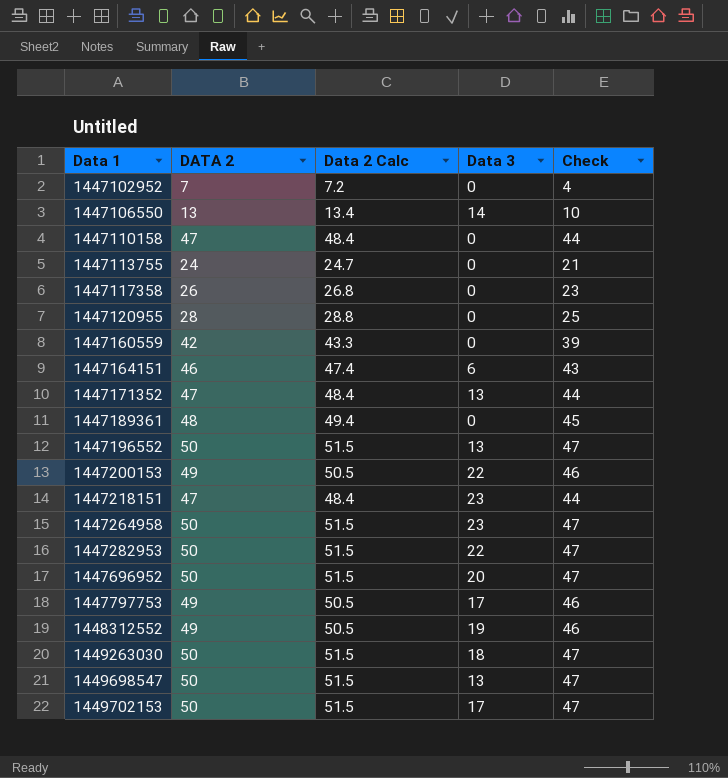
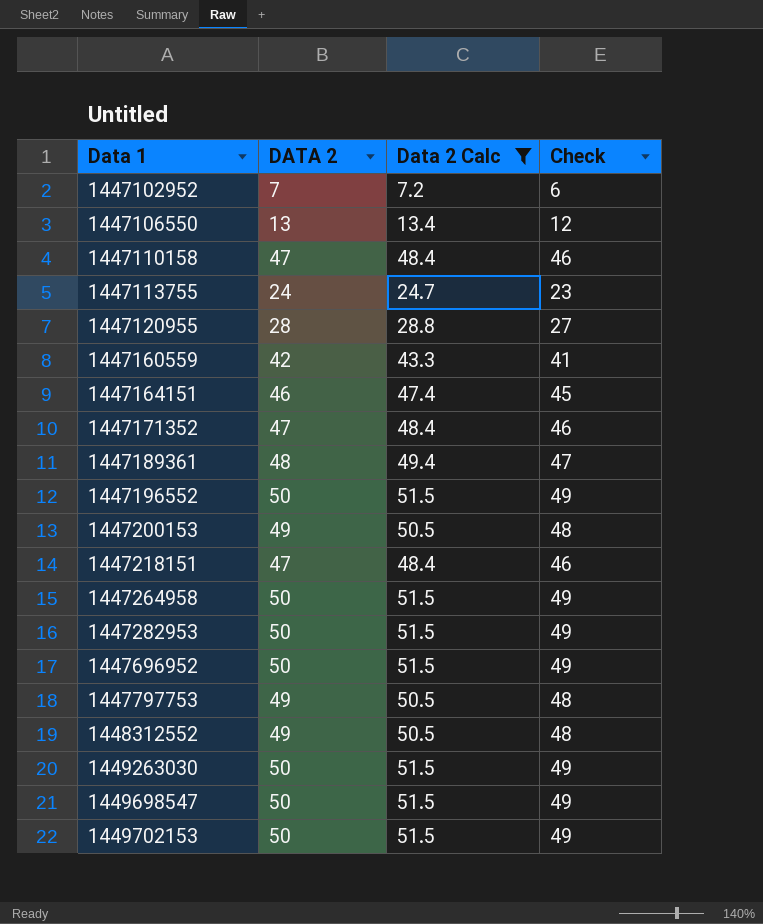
filter: none -> Data 2 Calc != 26.8
column Data 3 | position: 4 -> none
column Check | formula: [DATA 2] - 3 -> [DATA 2] - 1

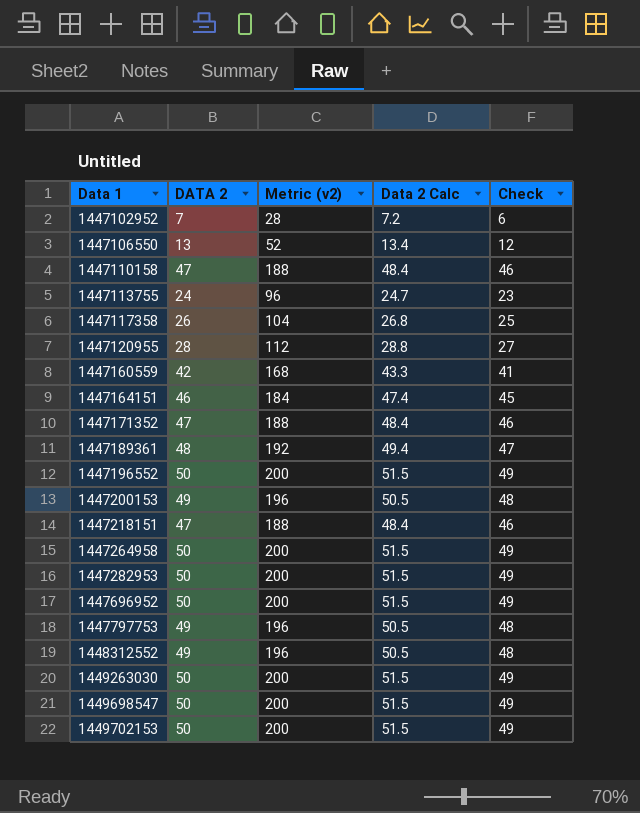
filter: Data 2 Calc != 26.8 -> none
column Metric (v2) | formula: none -> [DATA 2] * 4

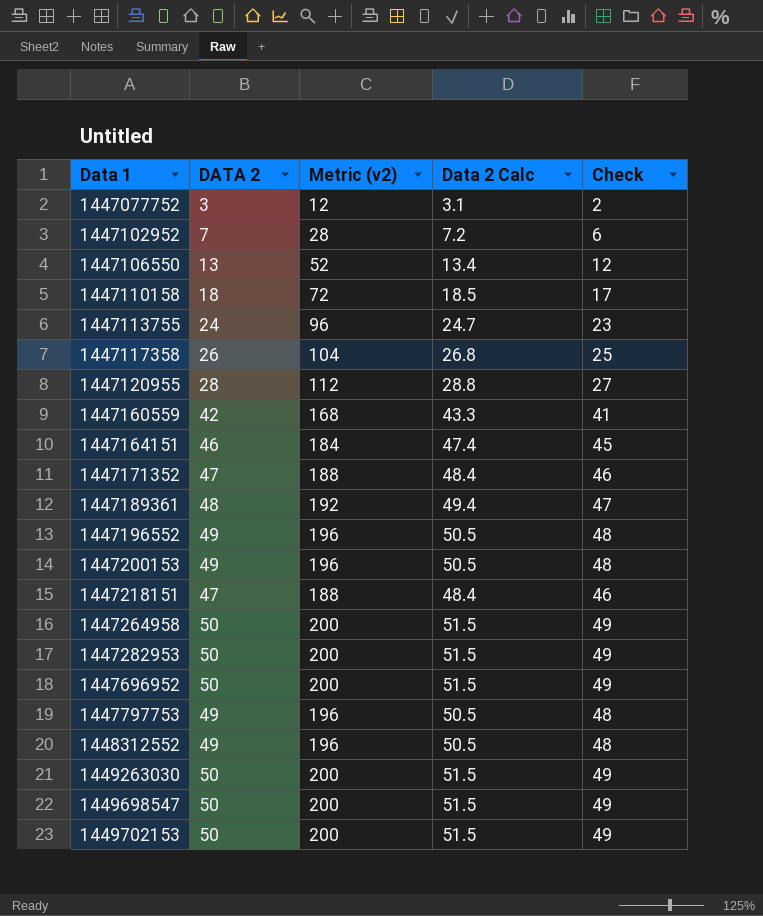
row 1447077752: none -> 3 | 12 | 3.1 | 2
1447110158 | DATA 2: 47 -> 18
1447110158 | Metric (v2): 188 -> 72
1447110158 | Data 2 Calc: 48.4 -> 18.5
1447110158 | Check: 46 -> 17
1447196552 | DATA 2: 50 -> 49
1447196552 | Metric (v2): 200 -> 196
1447196552 | Data 2 Calc: 51.5 -> 50.5
1447196552 | Check: 49 -> 48

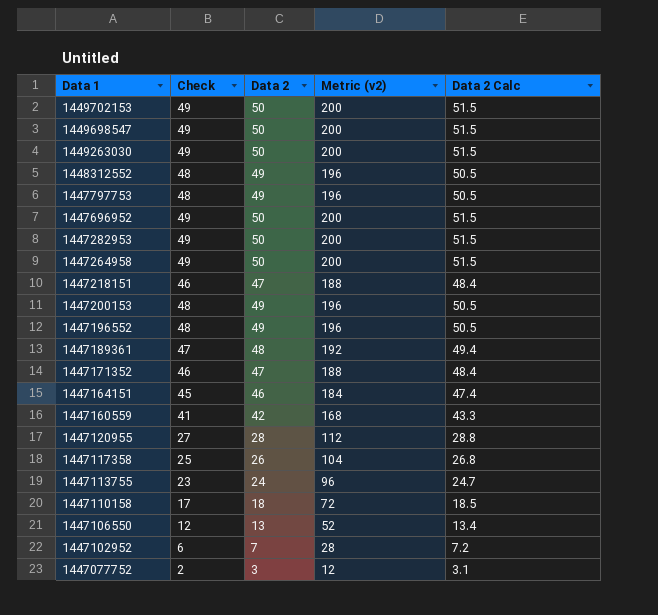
row order: Data 1 ascending -> Data 1 descending
column Check | position: 5 -> 2
column name: DATA 2 -> Data 2

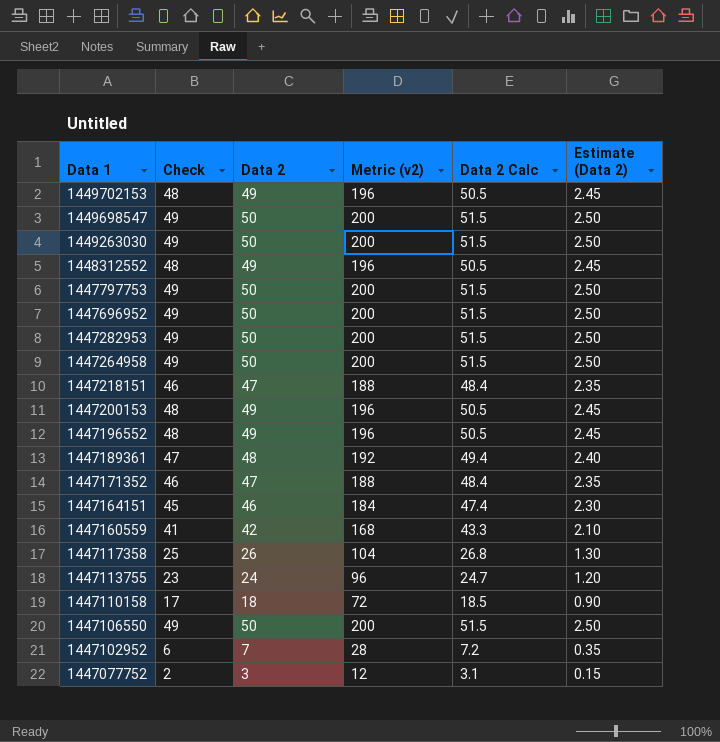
column Estimate (Data 2) | formula: none -> [Data 2] * 0.05
row 1447120955: 27 | 28 | 112 | 28.8 -> none
1449702153 | Check: 49 -> 48
1449702153 | Data 2: 50 -> 49
1449702153 | Metric (v2): 200 -> 196
1449702153 | Data 2 Calc: 51.5 -> 50.5
1447797753 | Check: 48 -> 49
1447797753 | Data 2: 49 -> 50
1447797753 | Metric (v2): 196 -> 200
1447797753 | Data 2 Calc: 50.5 -> 51.5
1447106550 | Check: 12 -> 49
1447106550 | Data 2: 13 -> 50
1447106550 | Metric (v2): 52 -> 200
1447106550 | Data 2 Calc: 13.4 -> 51.5

